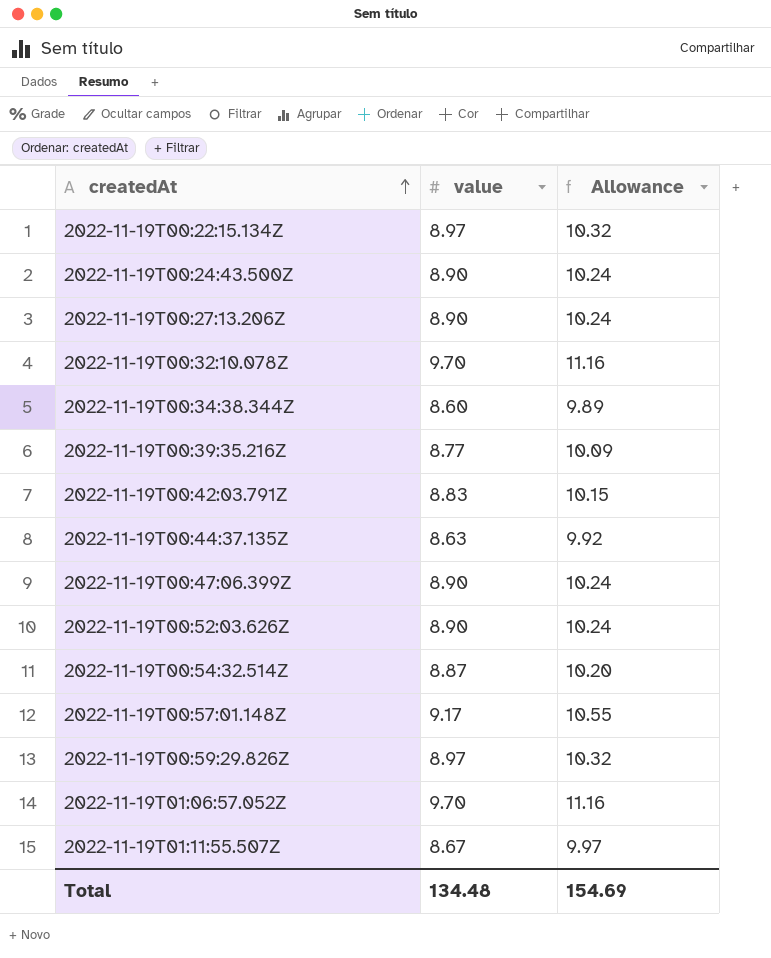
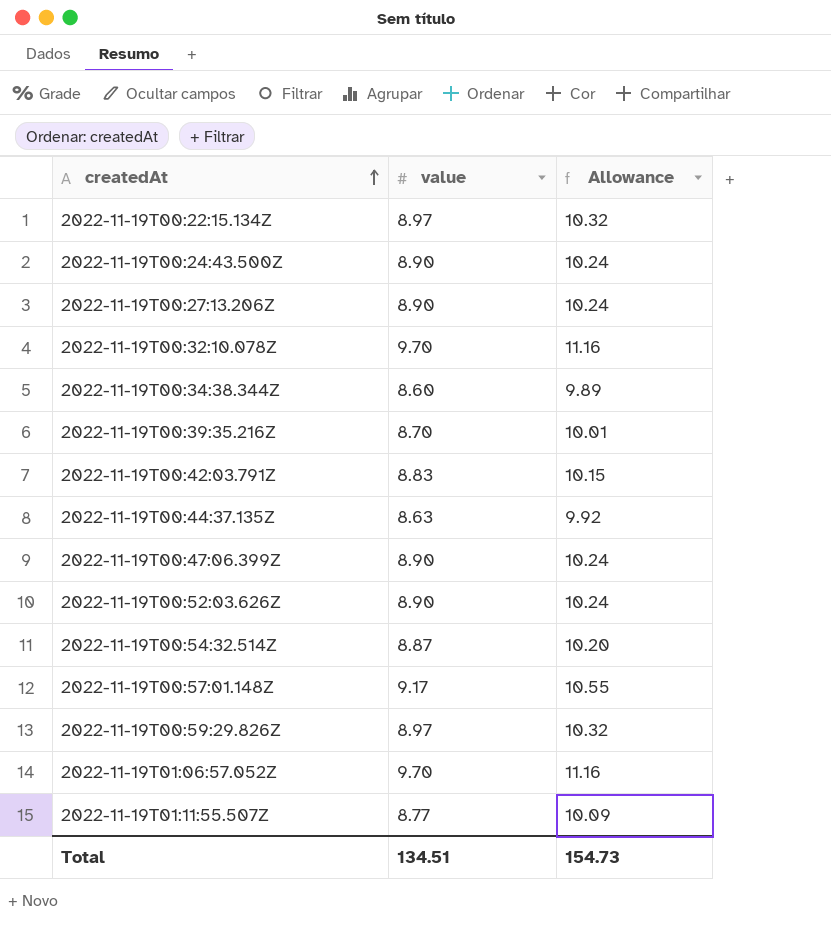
2022-11-19T00:39:35.216Z | value: 8.77 -> 8.70
2022-11-19T00:39:35.216Z | Allowance: 10.09 -> 10.01
2022-11-19T01:11:55.507Z | value: 8.67 -> 8.77
2022-11-19T01:11:55.507Z | Allowance: 9.97 -> 10.09
Total | value: 134.48 -> 134.51
Total | Allowance: 154.69 -> 154.73

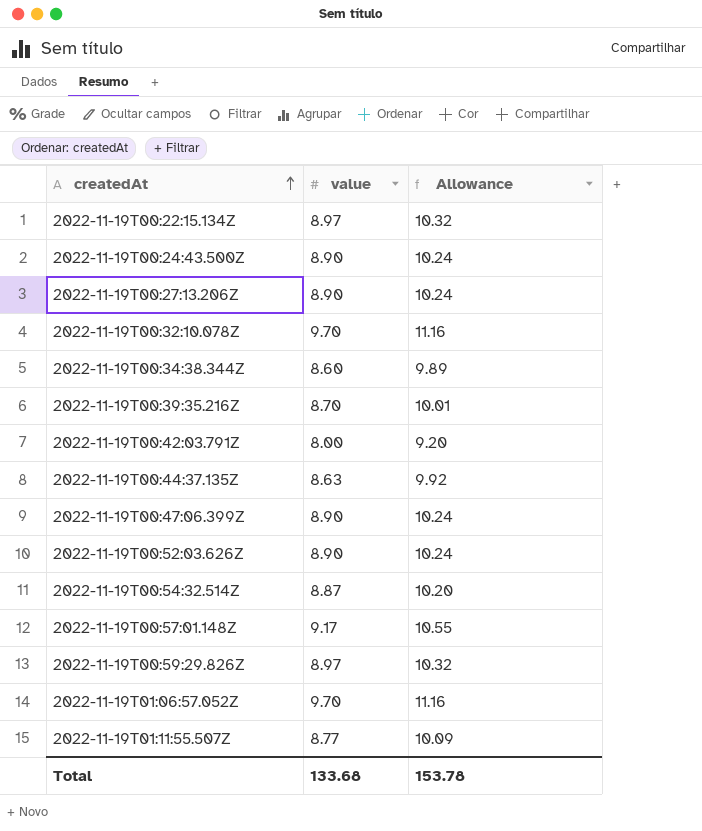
2022-11-19T00:42:03.791Z | value: 8.83 -> 8.00
2022-11-19T00:42:03.791Z | Allowance: 10.15 -> 9.20
Total | value: 134.51 -> 133.68
Total | Allowance: 154.73 -> 153.78

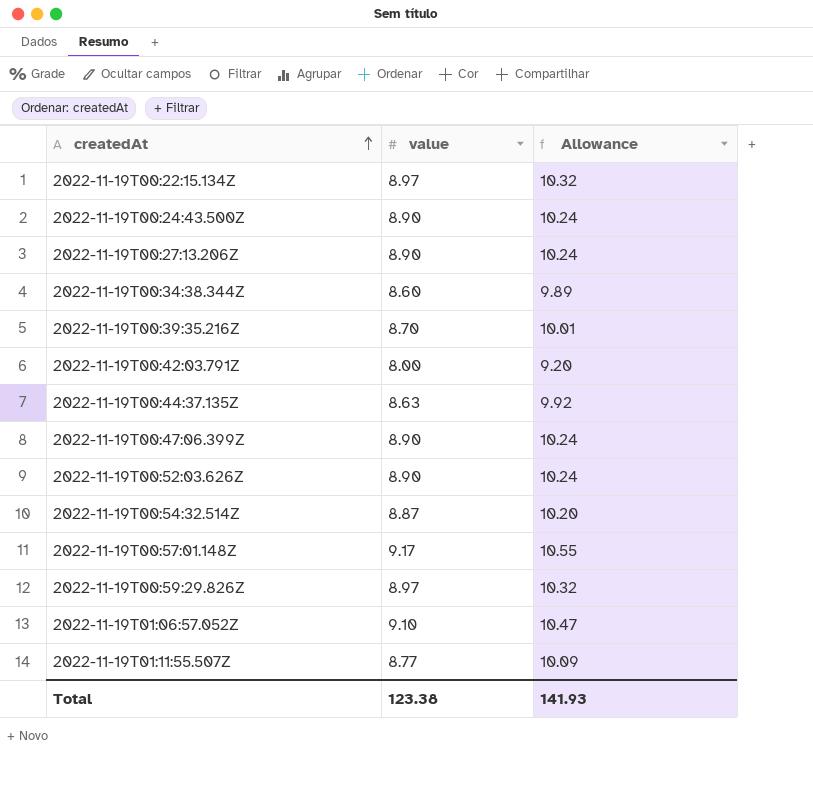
row 2022-11-19T00:32:10.078Z: 9.70 | 11.16 -> none
2022-11-19T01:06:57.052Z | value: 9.70 -> 9.10
2022-11-19T01:06:57.052Z | Allowance: 11.16 -> 10.47
Total | value: 133.68 -> 123.38
Total | Allowance: 153.78 -> 141.93

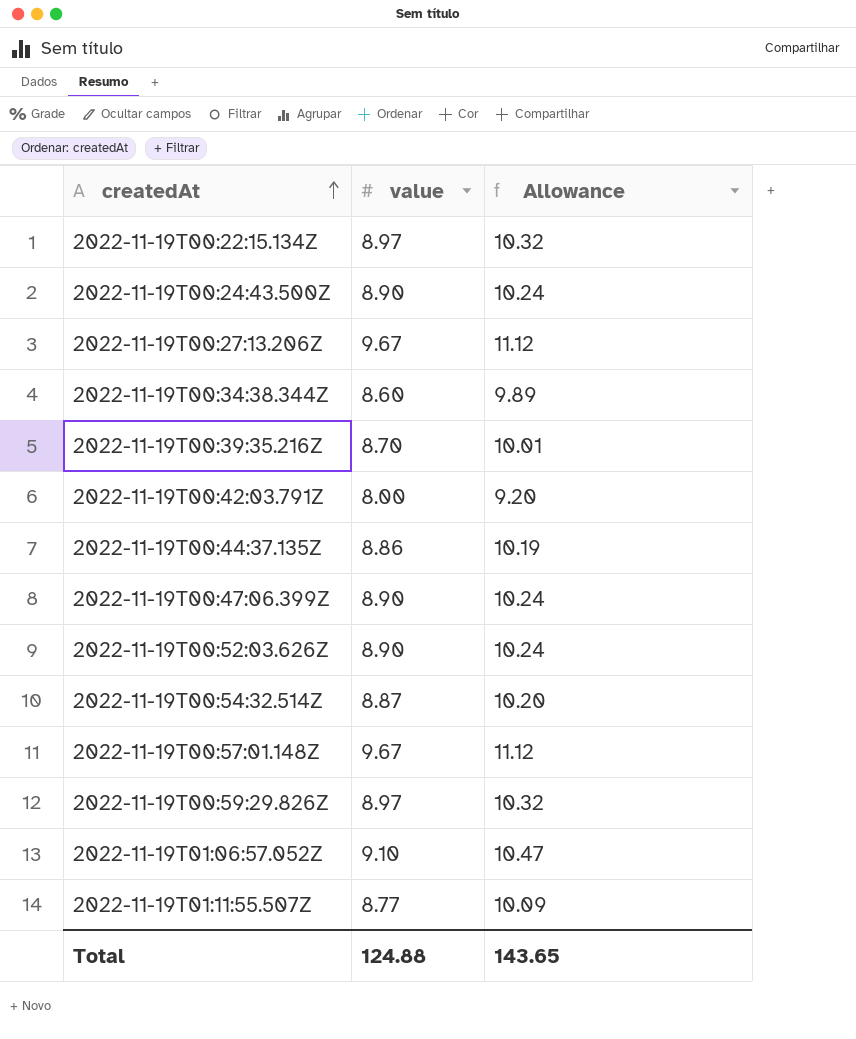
2022-11-19T00:27:13.206Z | value: 8.90 -> 9.67
2022-11-19T00:27:13.206Z | Allowance: 10.24 -> 11.12
2022-11-19T00:44:37.135Z | value: 8.63 -> 8.86
2022-11-19T00:44:37.135Z | Allowance: 9.92 -> 10.19
2022-11-19T00:57:01.148Z | value: 9.17 -> 9.67
2022-11-19T00:57:01.148Z | Allowance: 10.55 -> 11.12
Total | value: 123.38 -> 124.88
Total | Allowance: 141.93 -> 143.65

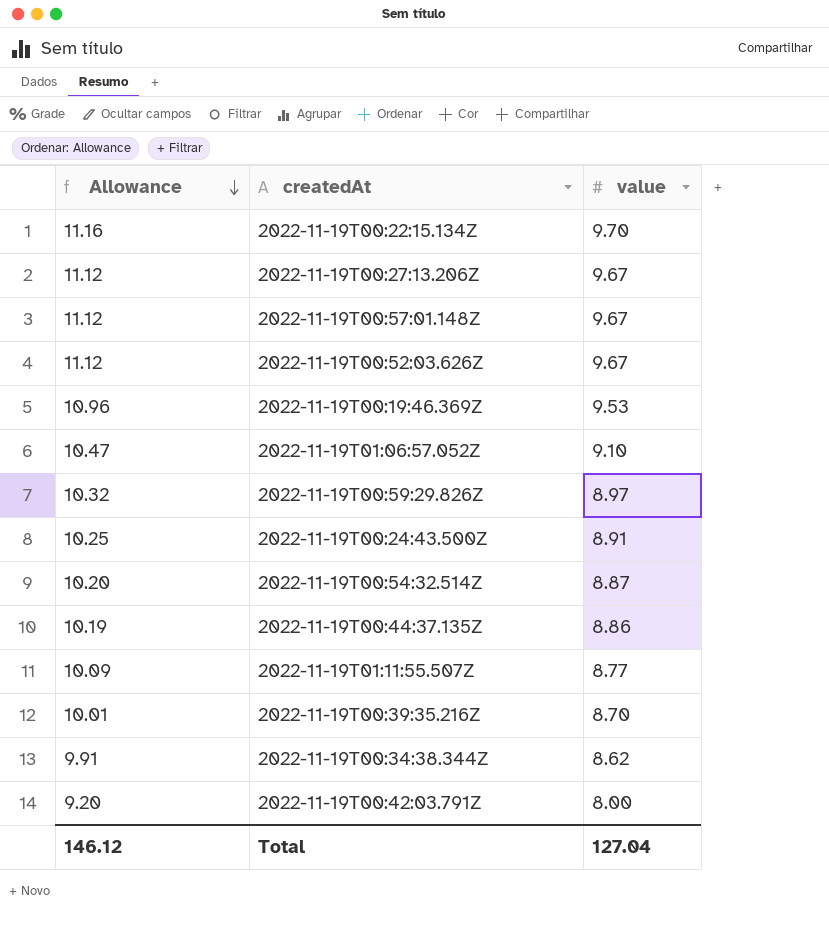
row order: createdAt ascending -> Allowance descending
column Allowance | position: 3 -> 1
row 2022-11-19T00:47:06.399Z: 8.90 | 10.24 -> none
2022-11-19T00:22:15.134Z | Allowance: 10.32 -> 11.16
2022-11-19T00:22:15.134Z | value: 8.97 -> 9.70
2022-11-19T00:52:03.626Z | Allowance: 10.24 -> 11.12
2022-11-19T00:52:03.626Z | value: 8.90 -> 9.67
row 2022-11-19T00:19:46.369Z: none -> 10.96 | 9.53
2022-11-19T00:24:43.500Z | Allowance: 10.24 -> 10.25
2022-11-19T00:24:43.500Z | value: 8.90 -> 8.91
2022-11-19T00:34:38.344Z | Allowance: 9.89 -> 9.91
2022-11-19T00:34:38.344Z | value: 8.60 -> 8.62
Total | Allowance: 143.65 -> 146.12
Total | value: 124.88 -> 127.04

